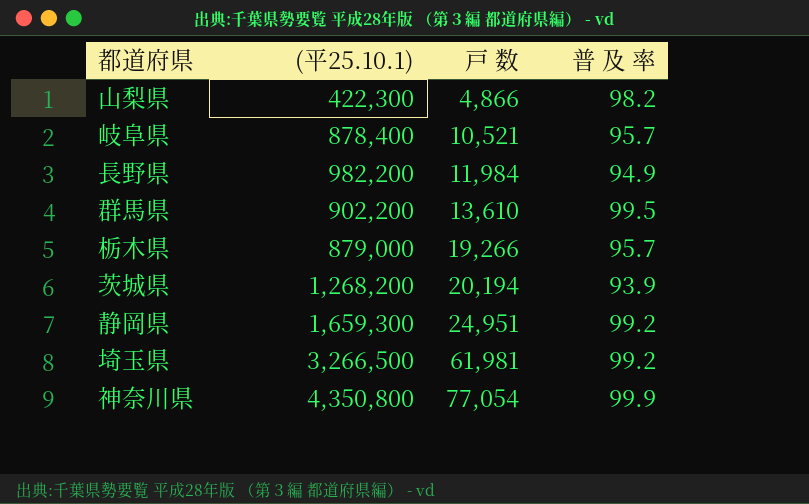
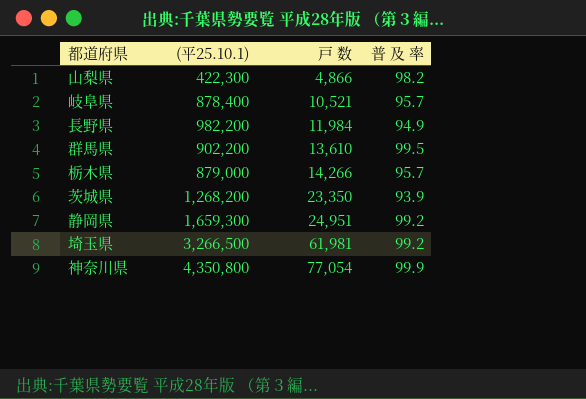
栃木県 | 戸 数: 19,266 -> 14,266
茨城県 | 戸 数: 20,194 -> 23,350

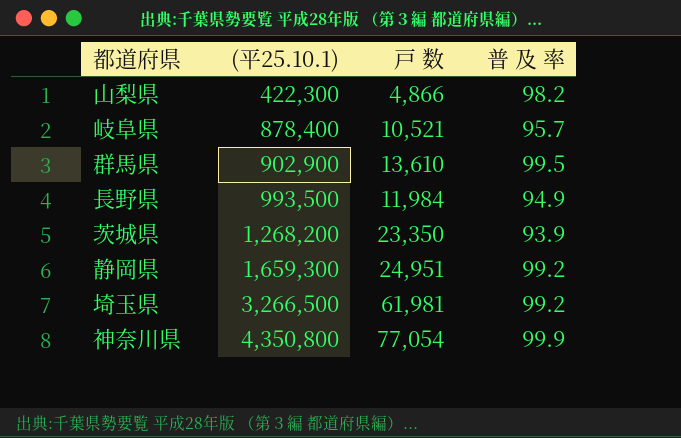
row order: 戸 数 ascending -> (平25.10.1) ascending
row 栃木県: 879,000 | 14,266 | 95.7 -> none
群馬県 | (平25.10.1): 902,200 -> 902,900
長野県 | (平25.10.1): 982,200 -> 993,500

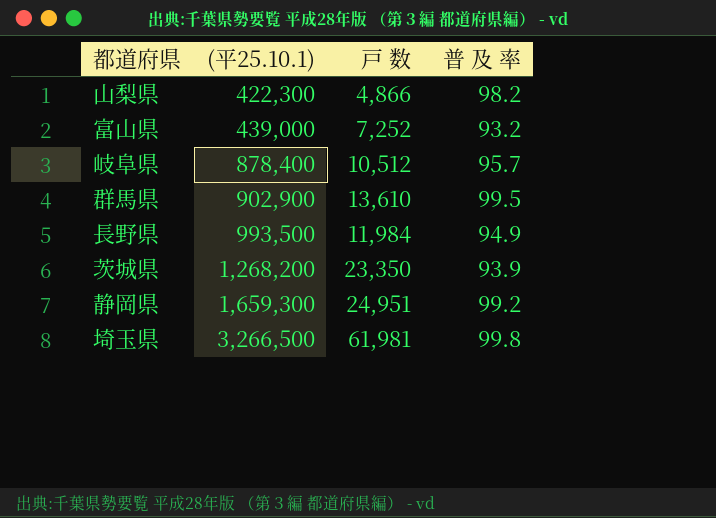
row 神奈川県: 4,350,800 | 77,054 | 99.9 -> none
row 富山県: none -> 439,000 | 7,252 | 93.2
岐阜県 | 戸 数: 10,521 -> 10,512
埼玉県 | 普 及 率: 99.2 -> 99.8

